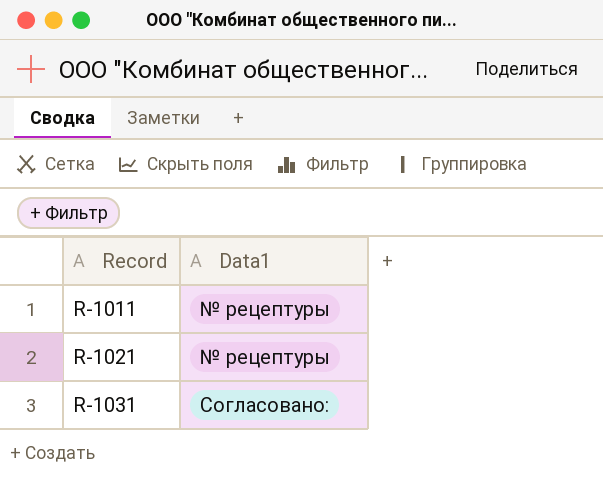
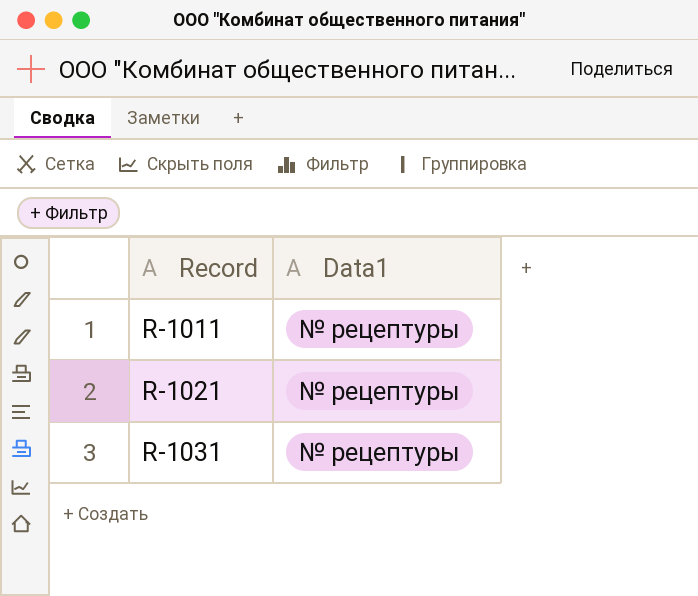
R-1031 | Data1: Согласовано: -> № рецептуры

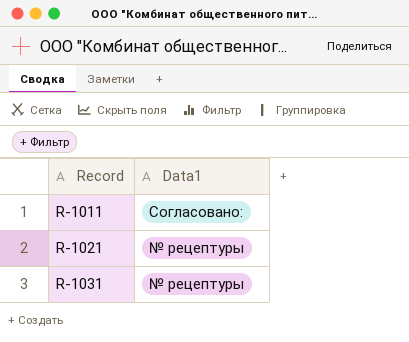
R-1011 | Data1: № рецептуры -> Согласовано:

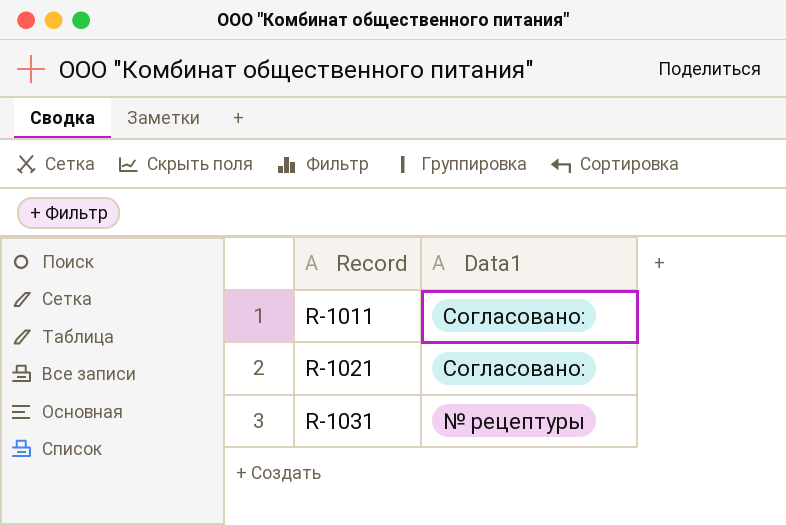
R-1021 | Data1: № рецептуры -> Согласовано:

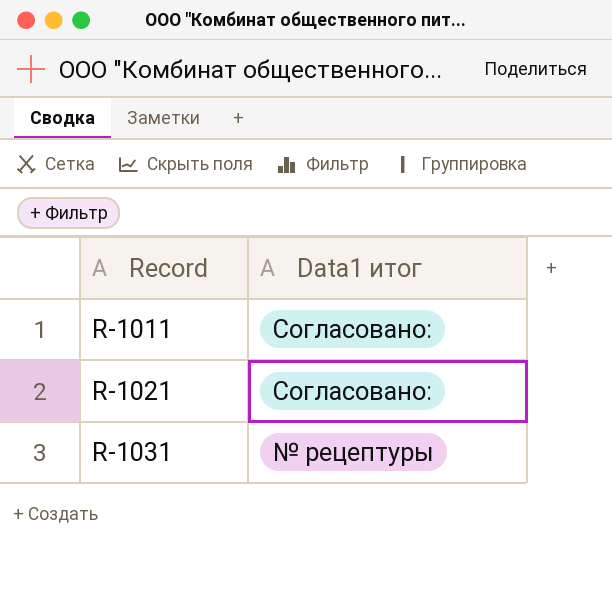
column name: Data1 -> Data1 итог

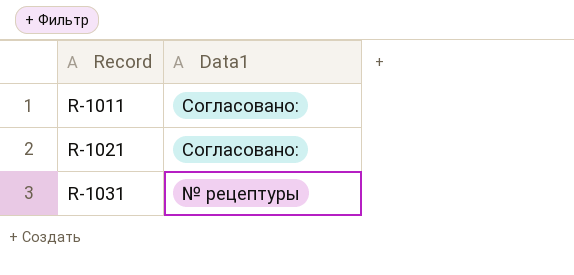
column name: Data1 итог -> Data1

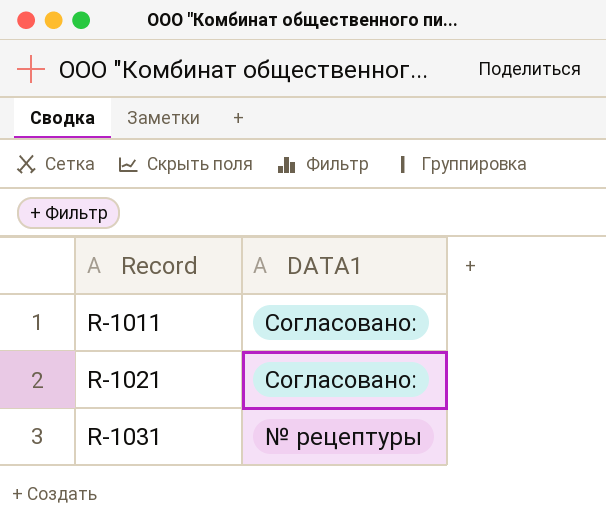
column name: Data1 -> DATA1

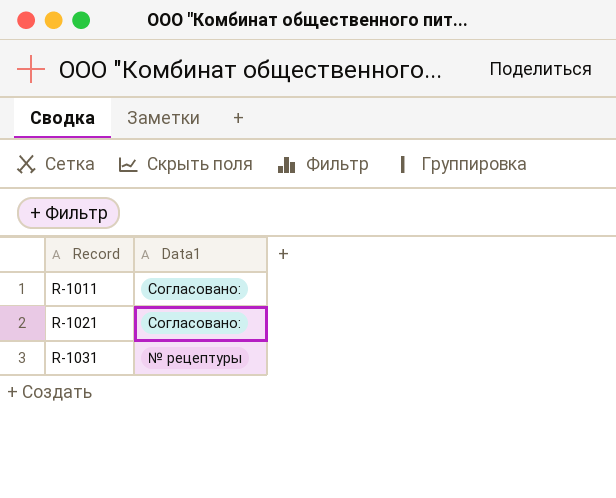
column name: DATA1 -> Data1

